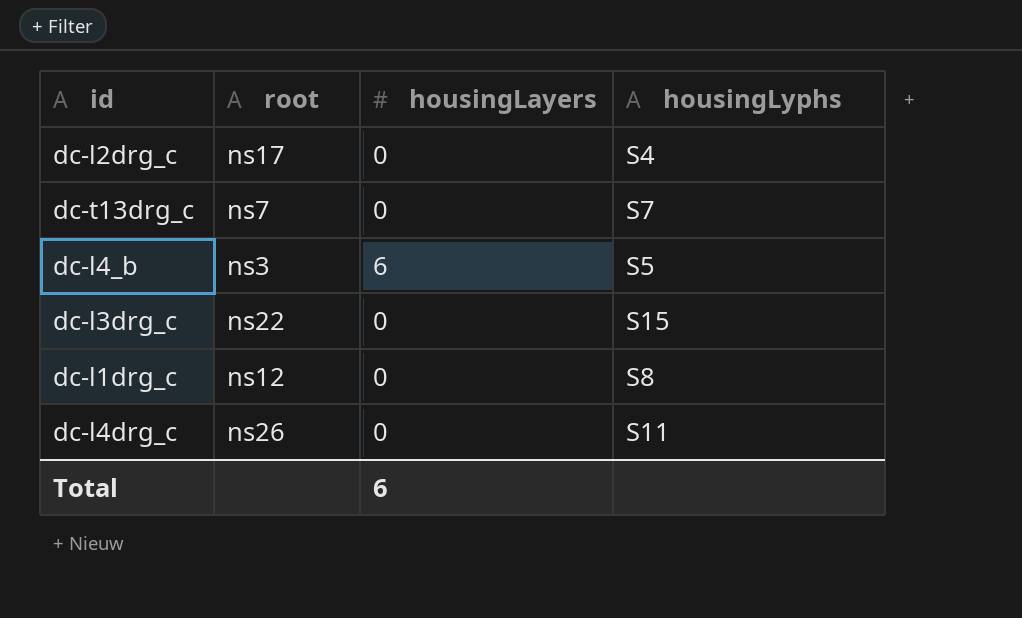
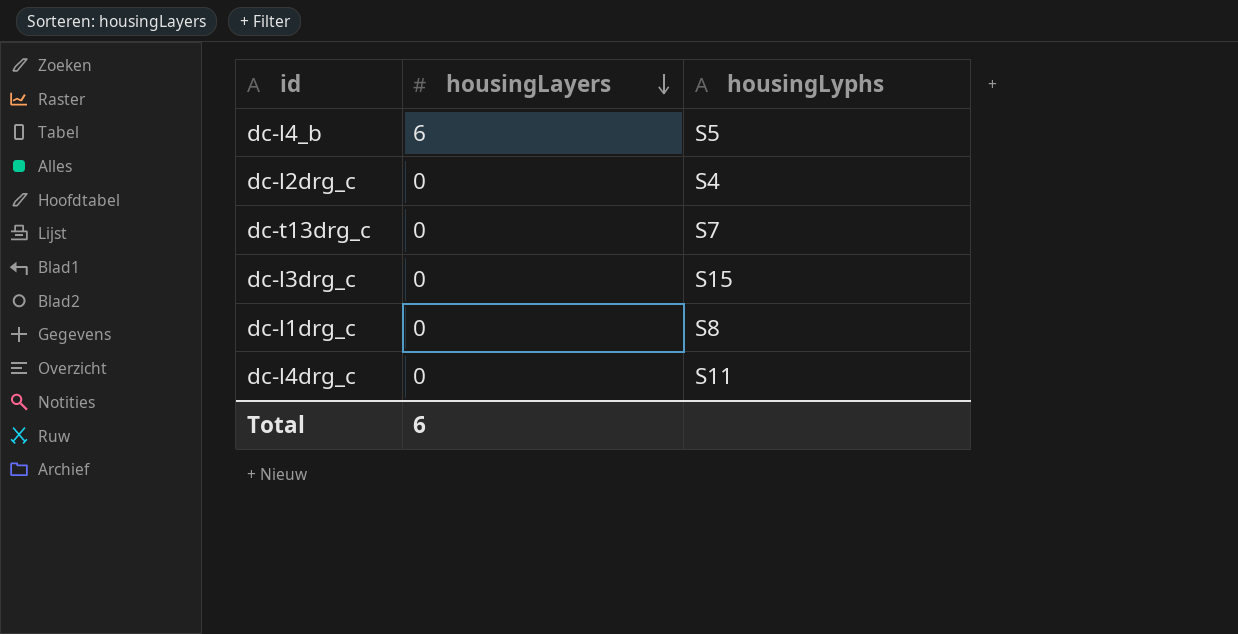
row order: none -> housingLayers descending
column root | position: 2 -> none

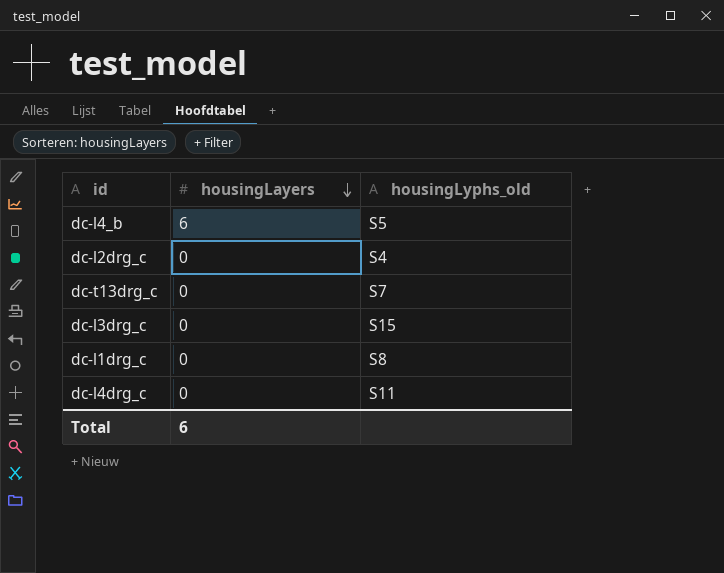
column name: housingLyphs -> housingLyphs_old

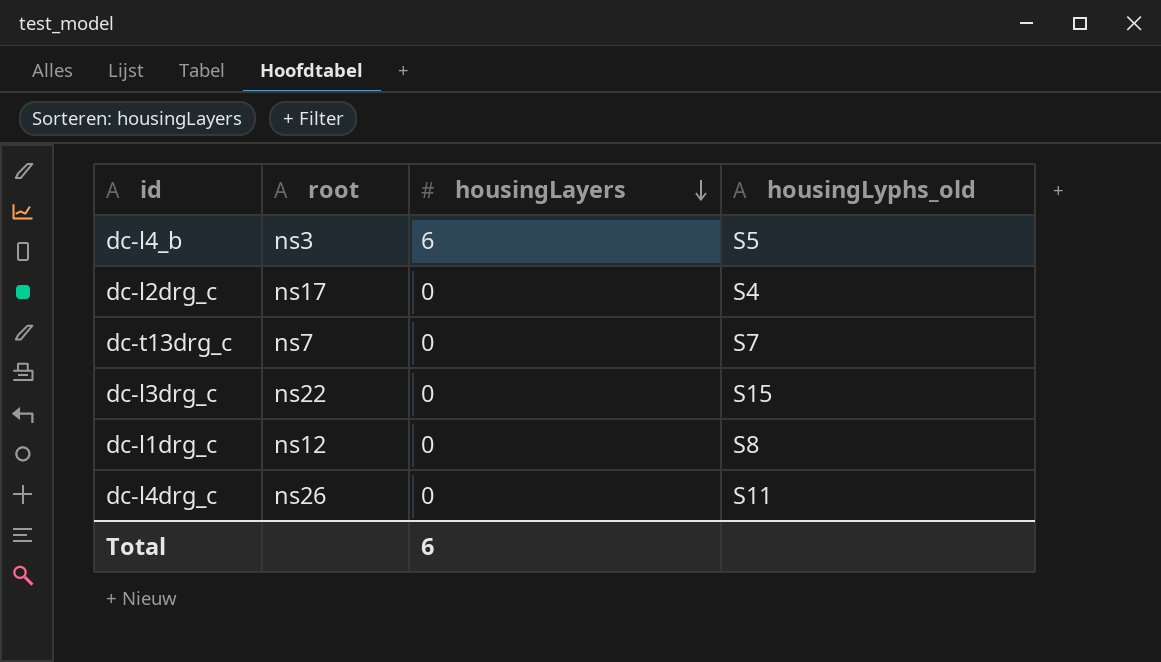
column root | position: none -> 2

